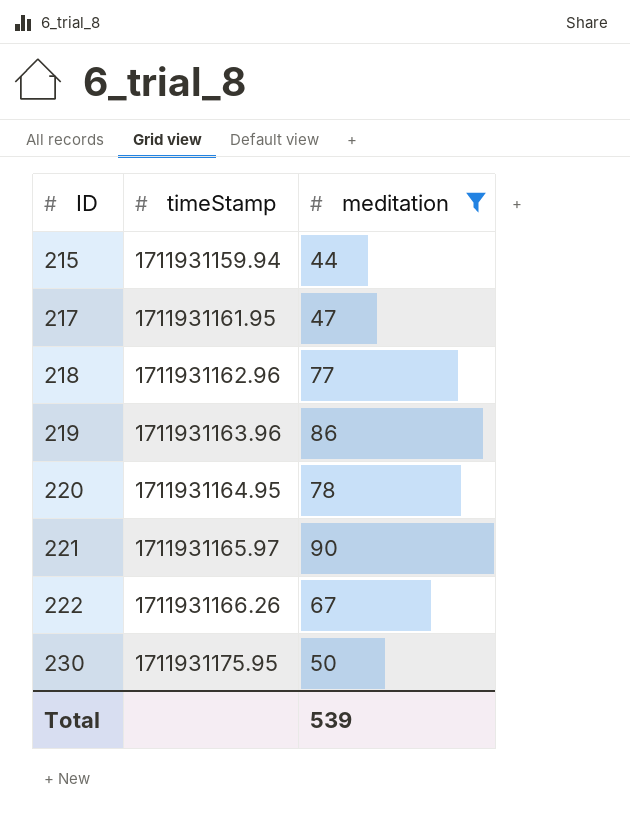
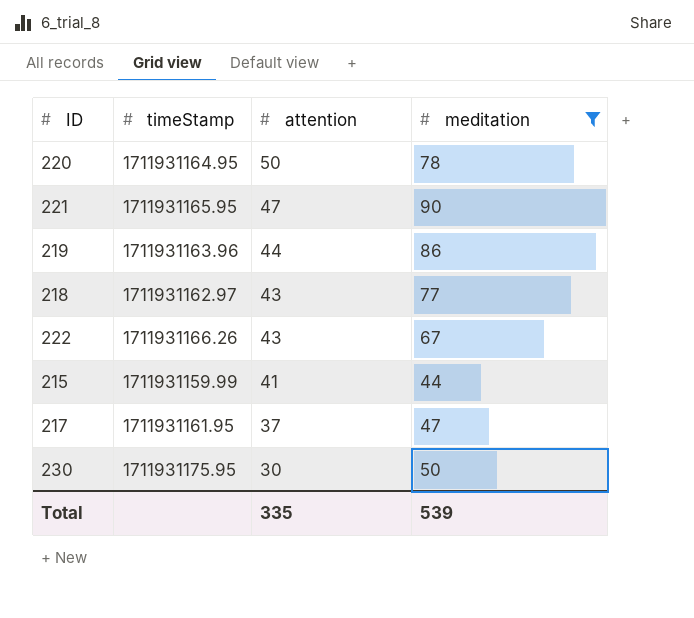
row order: ID ascending -> attention descending
column attention | position: none -> 3
221 | timeStamp: 1711931165.97 -> 1711931165.95
218 | timeStamp: 1711931162.96 -> 1711931162.97
215 | timeStamp: 1711931159.94 -> 1711931159.99

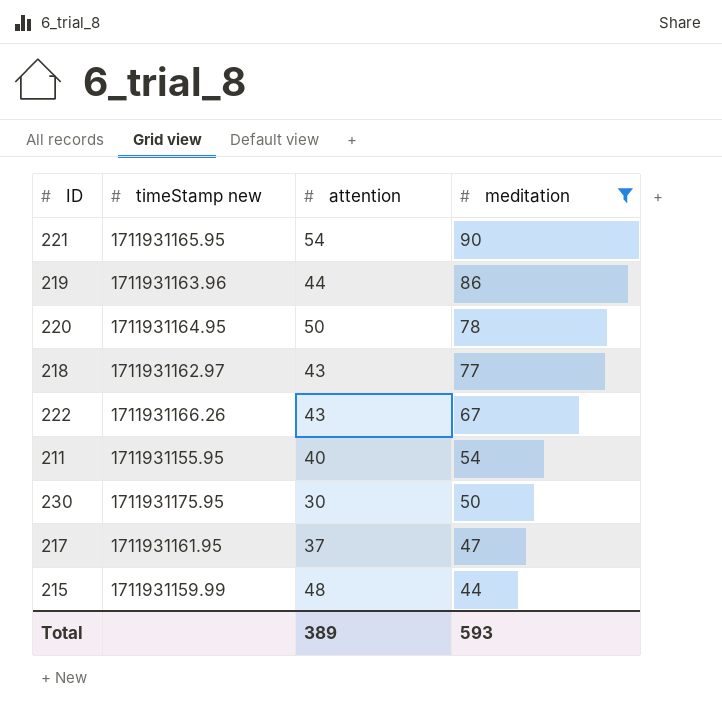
row order: attention descending -> meditation descending
column name: timeStamp -> timeStamp new
221 | attention: 47 -> 54
row 211: none -> 1711931155.95 | 40 | 54
215 | attention: 41 -> 48
Total | attention: 335 -> 389
Total | meditation: 539 -> 593

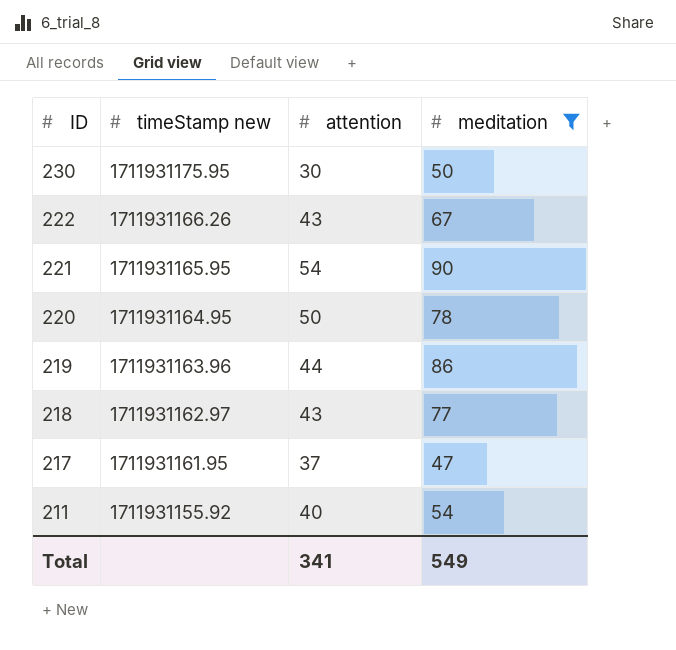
row order: meditation descending -> ID descending
row 215: 1711931159.99 | 48 | 44 -> none
211 | timeStamp new: 1711931155.95 -> 1711931155.92
Total | attention: 389 -> 341
Total | meditation: 593 -> 549

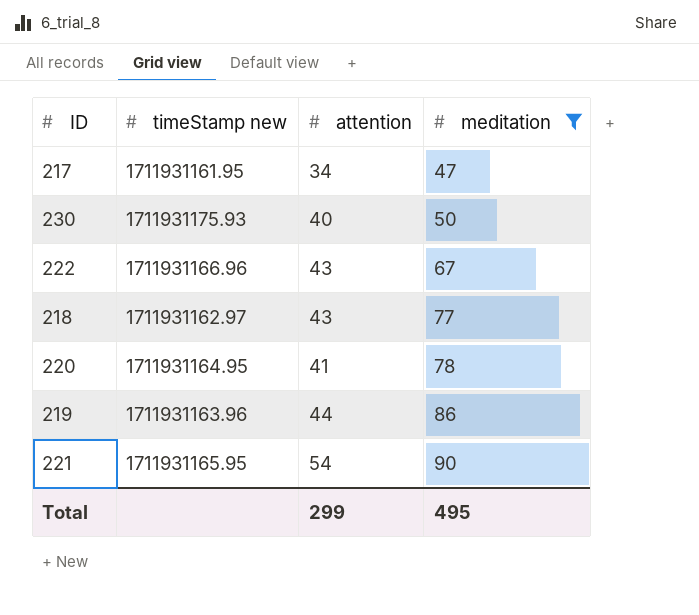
row order: ID descending -> meditation ascending
row 211: 1711931155.92 | 40 | 54 -> none
217 | attention: 37 -> 34
230 | timeStamp new: 1711931175.95 -> 1711931175.93
230 | attention: 30 -> 40
222 | timeStamp new: 1711931166.26 -> 1711931166.96
220 | attention: 50 -> 41
Total | attention: 341 -> 299
Total | meditation: 549 -> 495

